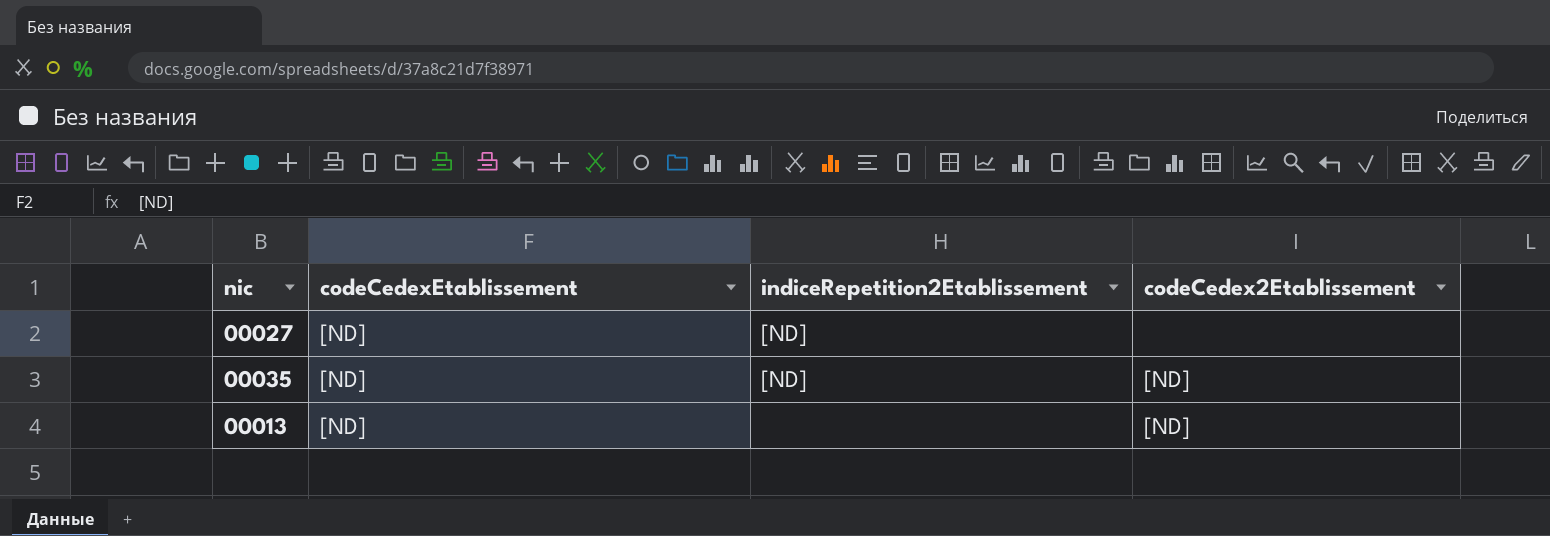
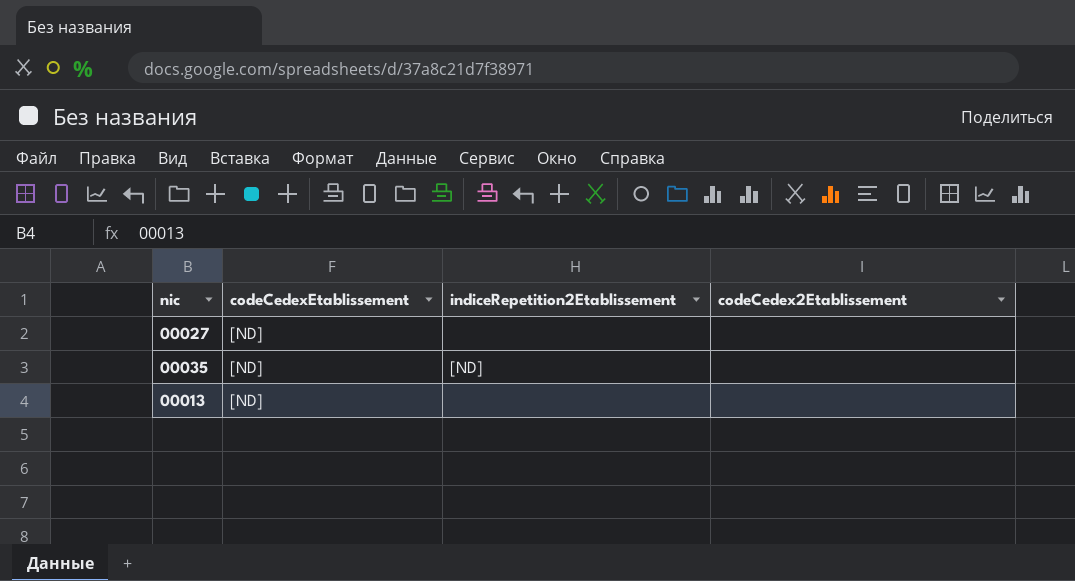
00027 | indiceRepetition2Etablissement: [ND] -> none
00035 | codeCedex2Etablissement: [ND] -> none
00013 | codeCedex2Etablissement: [ND] -> none

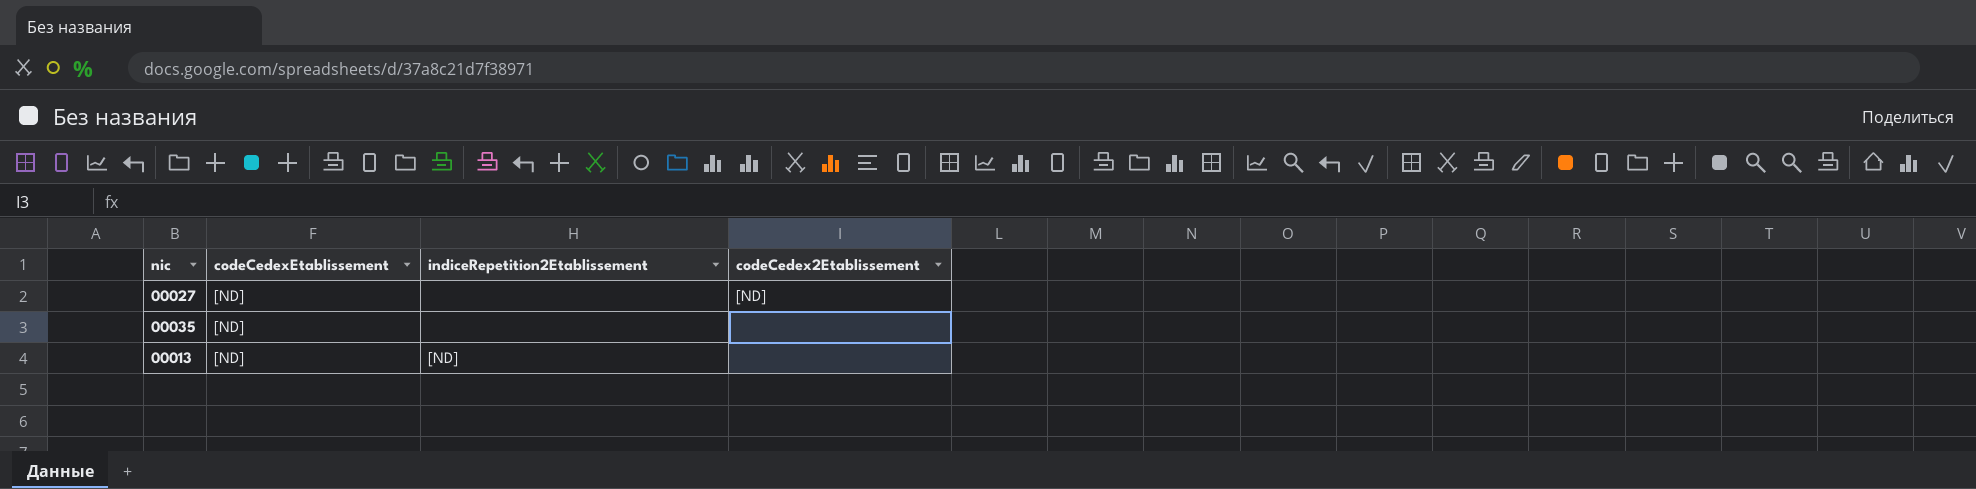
00027 | codeCedex2Etablissement: none -> [ND]
00035 | indiceRepetition2Etablissement: [ND] -> none
00013 | indiceRepetition2Etablissement: none -> [ND]

